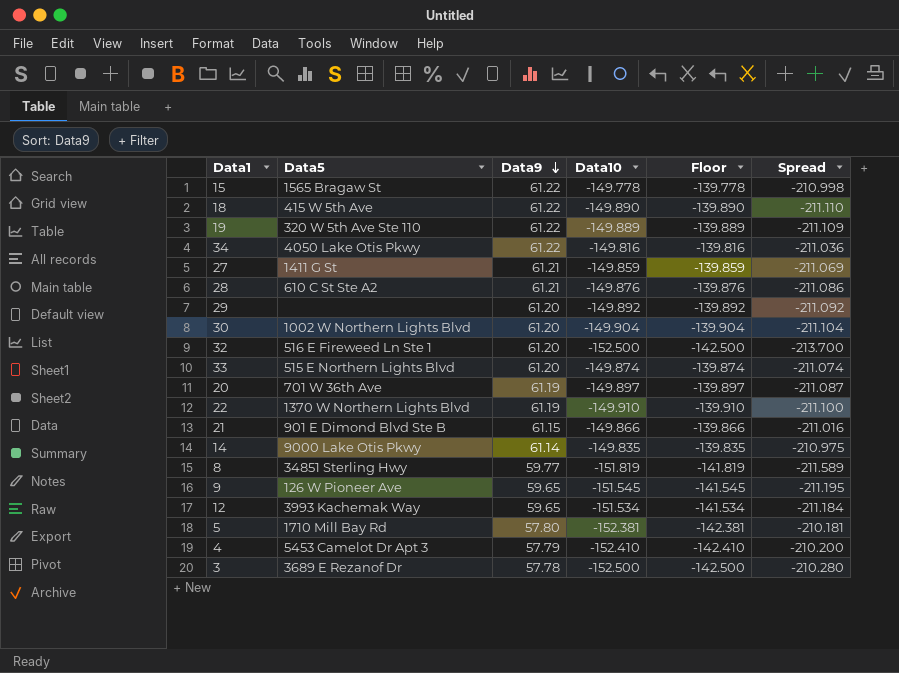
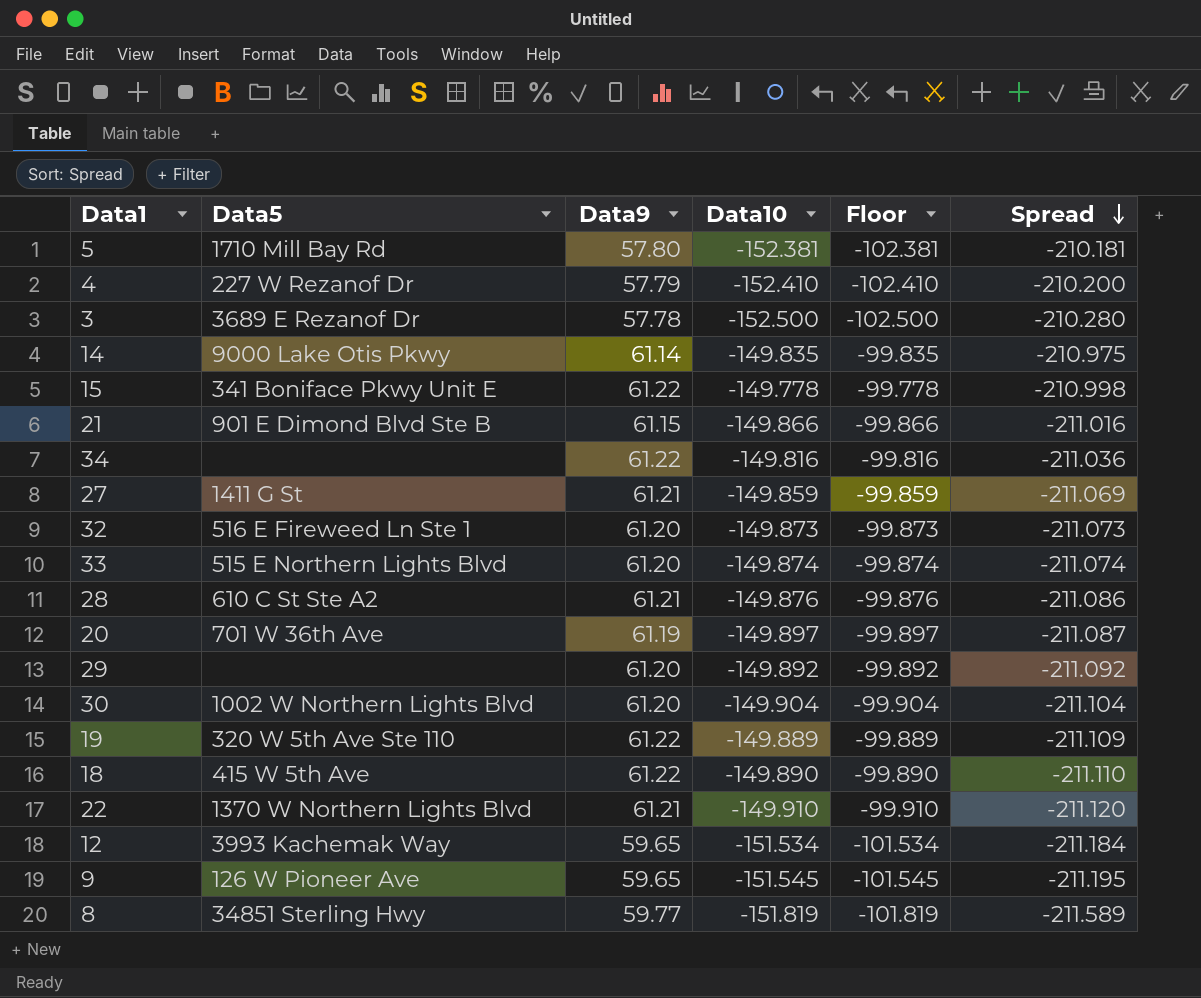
row order: Data9 descending -> Spread descending
column Floor | formula: [Data10] + 10 -> [Data10] + 50
4 | Data5: 5453 Camelot Dr Apt 3 -> 227 W Rezanof Dr
15 | Data5: 1565 Bragaw St -> 341 Boniface Pkwy Unit E
34 | Data5: 4050 Lake Otis Pkwy -> none
32 | Data10: -152.500 -> -149.873
32 | Spread: -213.700 -> -211.073
22 | Data9: 61.19 -> 61.21
22 | Spread: -211.100 -> -211.120

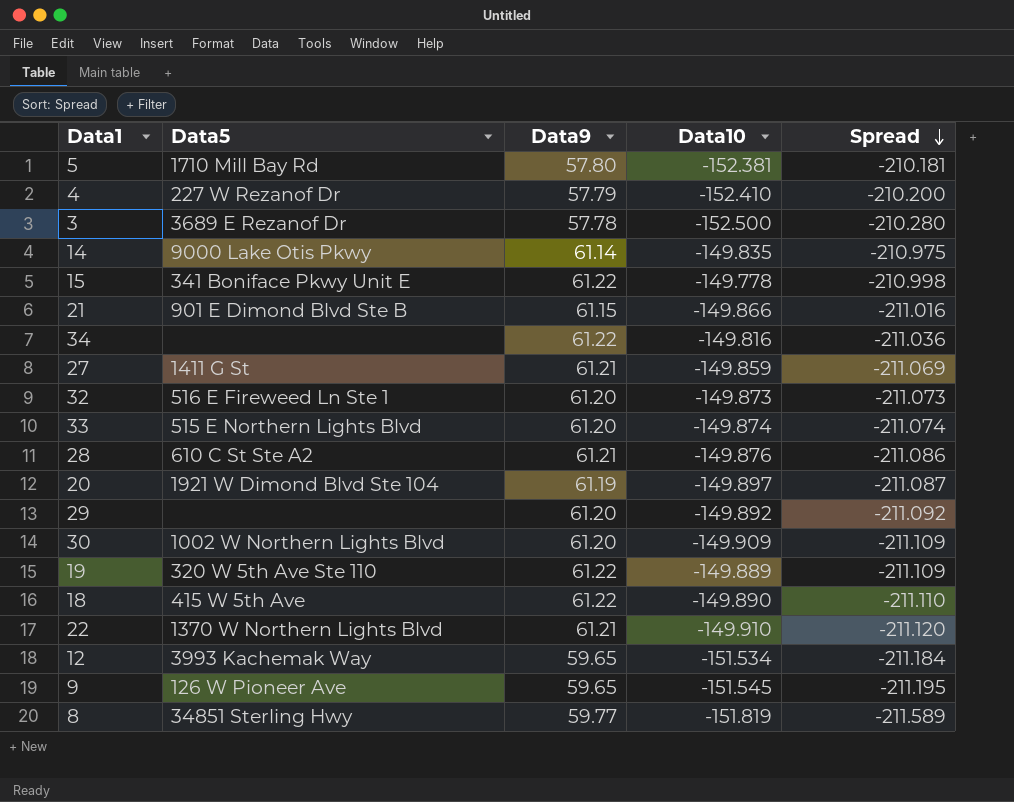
column Floor | formula: [Data10] + 50 -> none
20 | Data5: 701 W 36th Ave -> 1921 W Dimond Blvd Ste 104
30 | Data10: -149.904 -> -149.909
30 | Spread: -211.104 -> -211.109

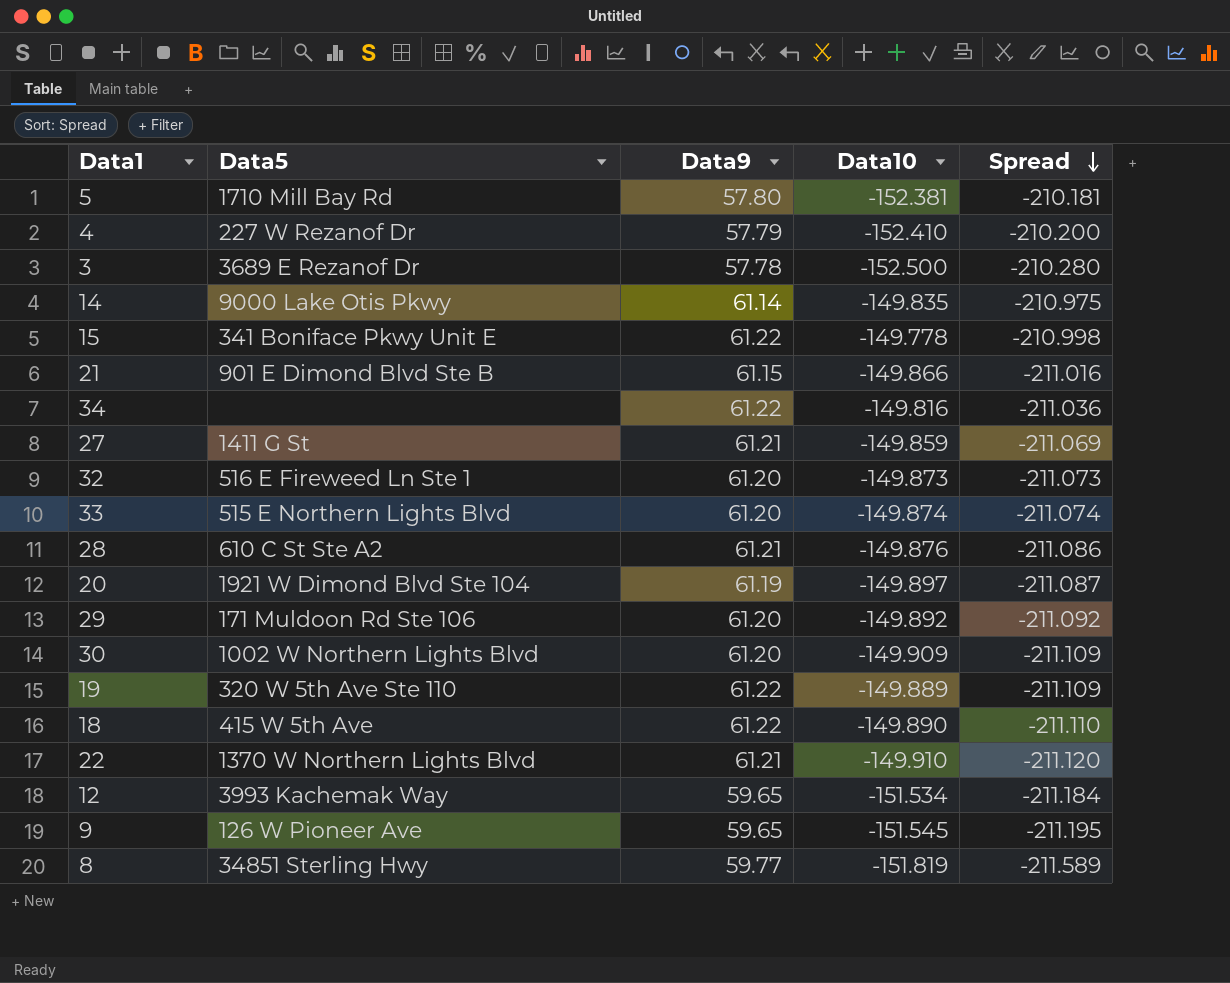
29 | Data5: none -> 171 Muldoon Rd Ste 106

